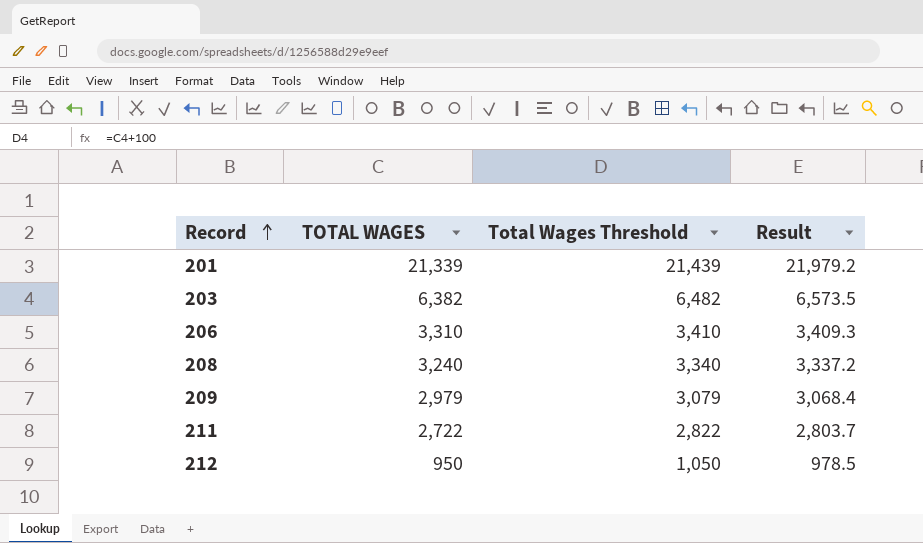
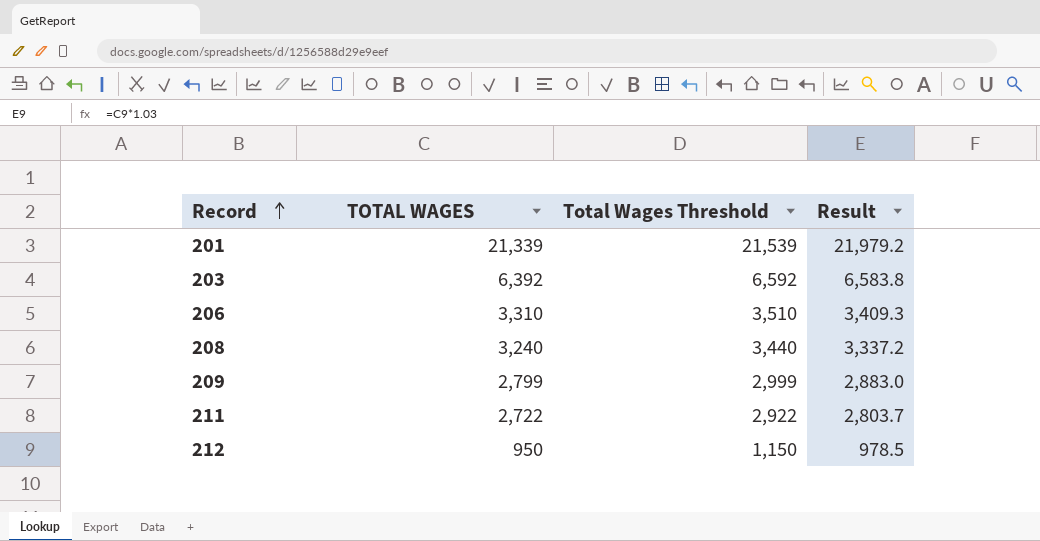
column Total Wages Threshold | formula: [TOTAL WAGES] + 100 -> [TOTAL WAGES] + 200
203 | TOTAL WAGES: 6,382 -> 6,392
203 | Result: 6,573.5 -> 6,583.8
209 | TOTAL WAGES: 2,979 -> 2,799
209 | Result: 3,068.4 -> 2,883.0

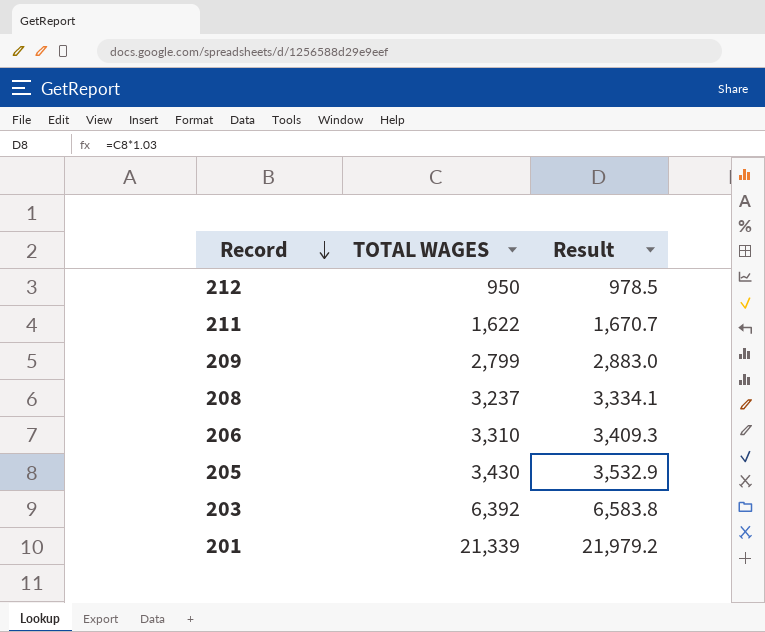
row order: Record ascending -> Record descending
column Total Wages Threshold | formula: [TOTAL WAGES] + 200 -> none
211 | TOTAL WAGES: 2,722 -> 1,622
211 | Result: 2,803.7 -> 1,670.7
208 | TOTAL WAGES: 3,240 -> 3,237
208 | Result: 3,337.2 -> 3,334.1
row 205: none -> 3,430 | 3,532.9

